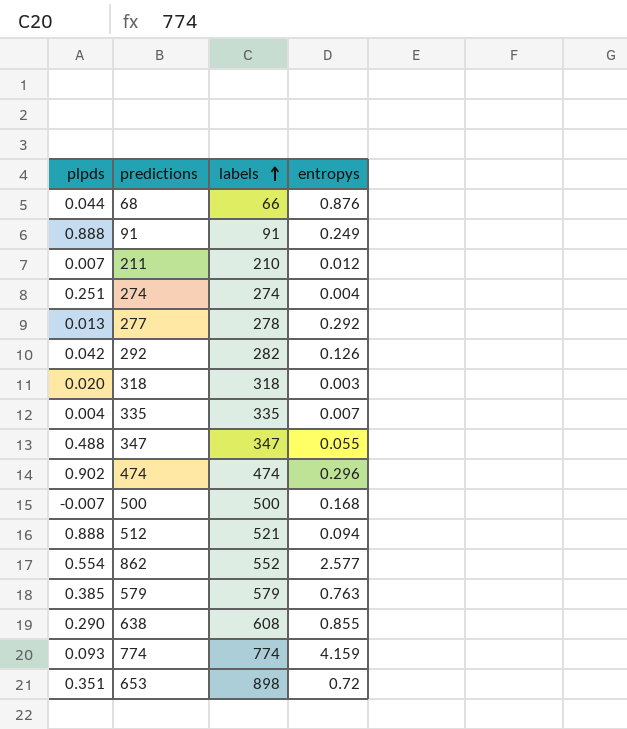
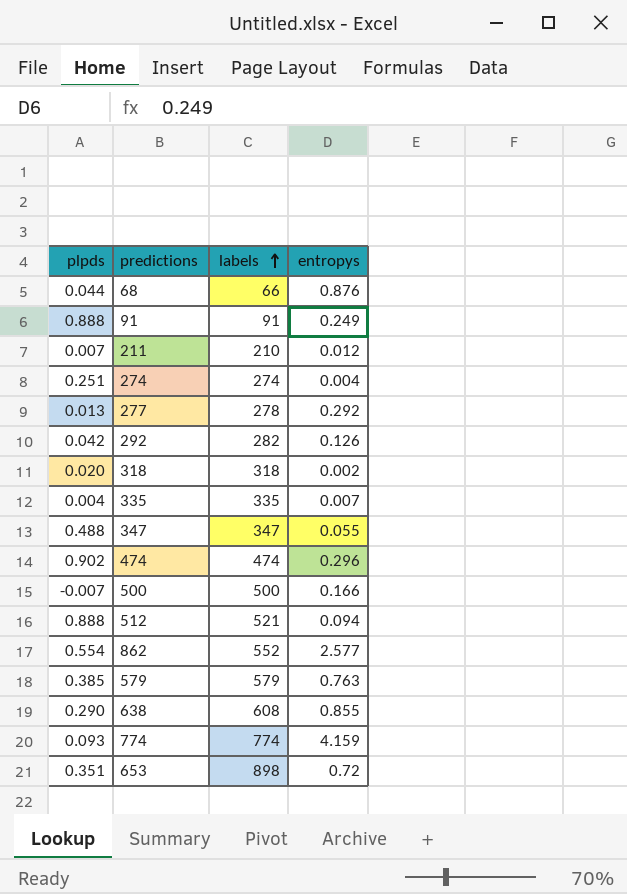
318 | entropys: 0.003 -> 0.002
500 | entropys: 0.168 -> 0.166

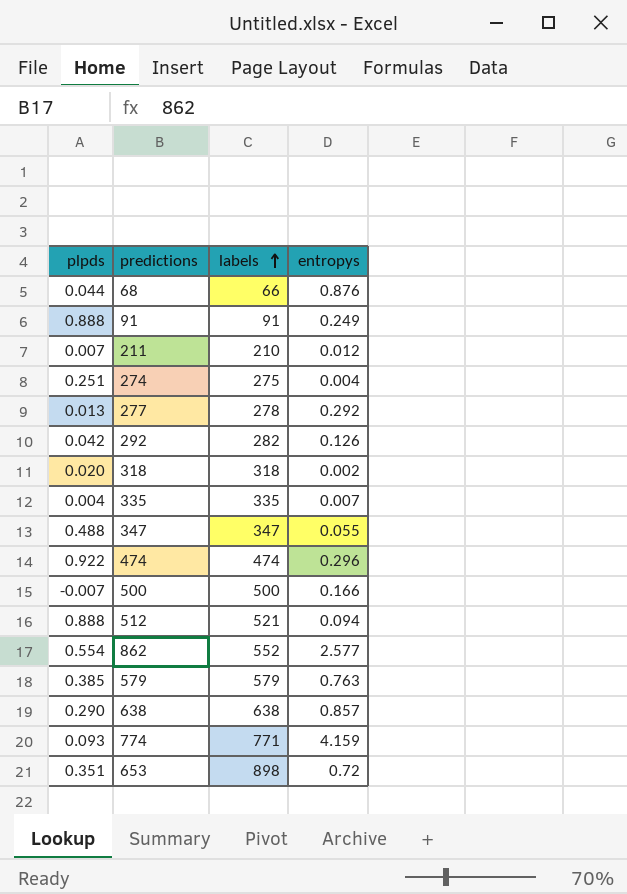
274 | labels: 274 -> 275
474 | plpds: 0.902 -> 0.922
638 | labels: 608 -> 638
638 | entropys: 0.855 -> 0.857
774 | labels: 774 -> 771

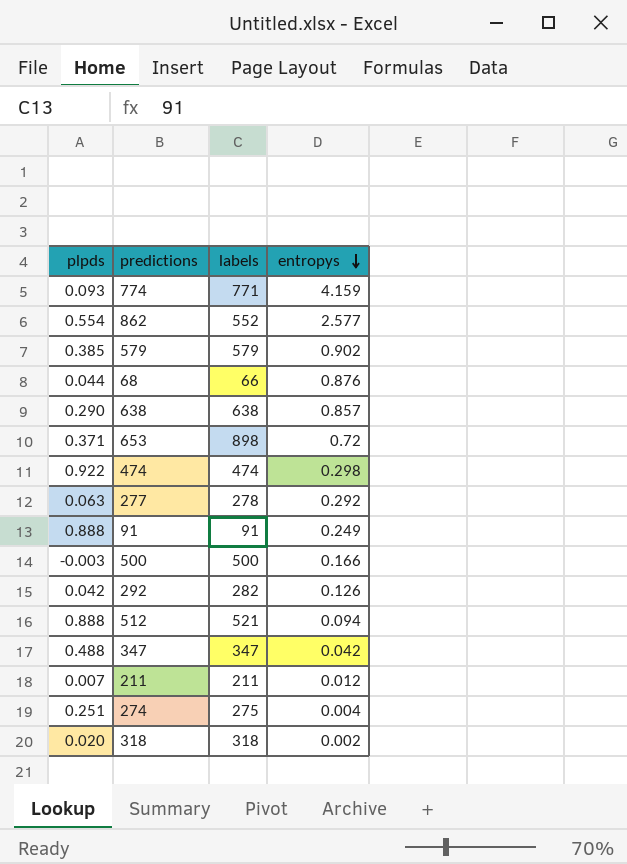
row order: labels ascending -> entropys descending
row 335: 0.004 | 335 | 0.007 -> none
579 | entropys: 0.763 -> 0.902
653 | plpds: 0.351 -> 0.371
474 | entropys: 0.296 -> 0.298
277 | plpds: 0.013 -> 0.063
500 | plpds: -0.007 -> -0.003
347 | entropys: 0.055 -> 0.042
211 | labels: 210 -> 211

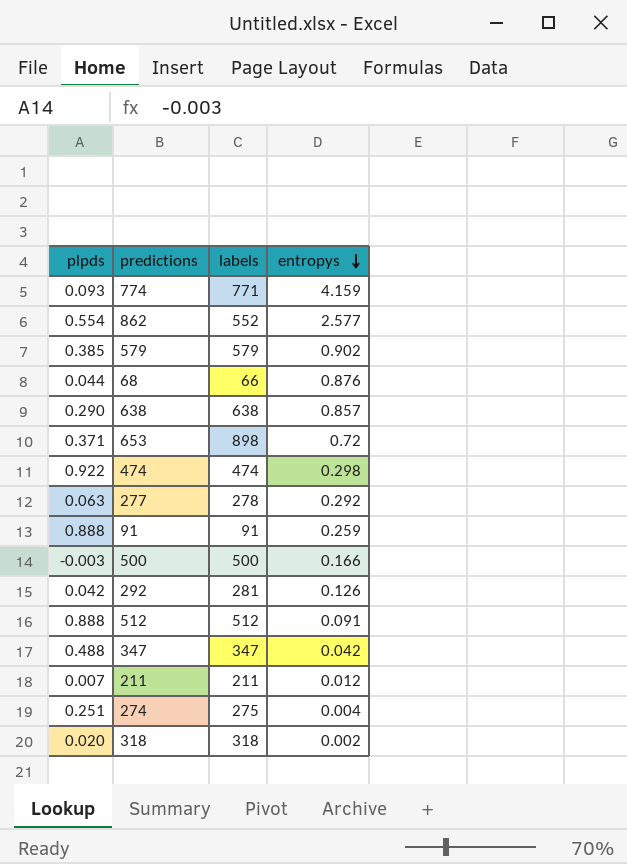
91 | entropys: 0.249 -> 0.259
292 | labels: 282 -> 281
512 | labels: 521 -> 512
512 | entropys: 0.094 -> 0.091

